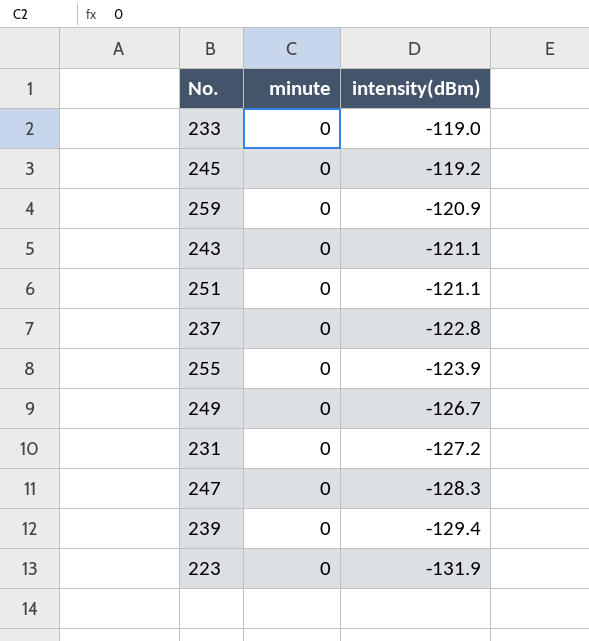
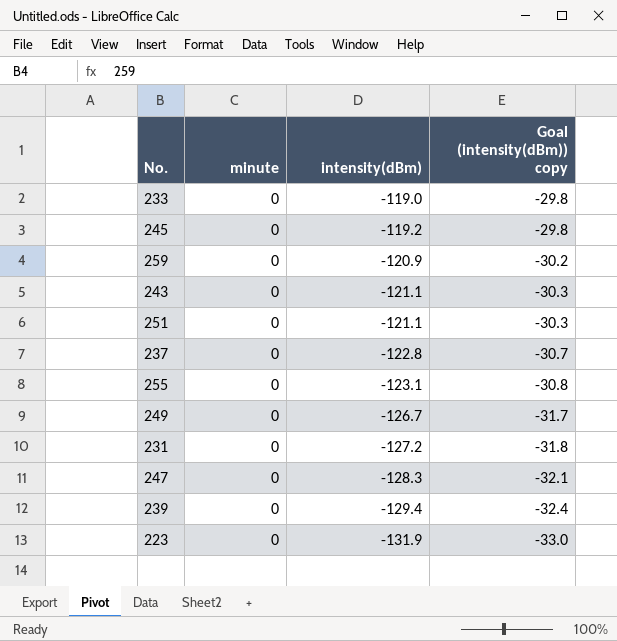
column Goal (intensity(dBm)) copy | formula: none -> [intensity(dBm)] * 0.25
255 | intensity(dBm): -123.9 -> -123.1

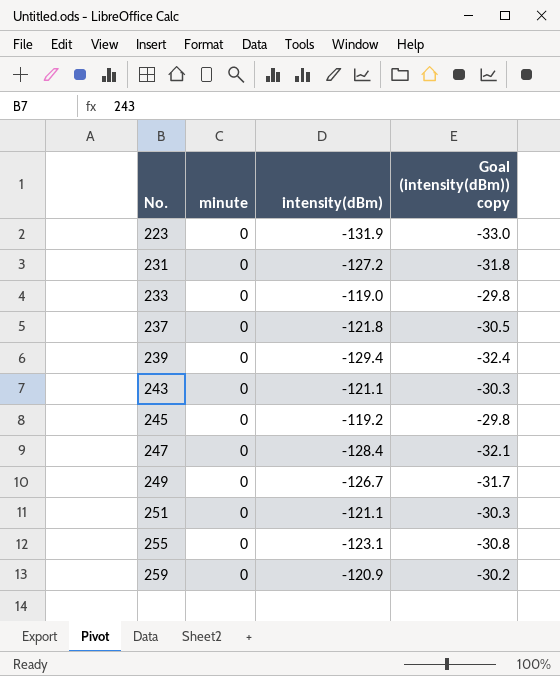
row order: intensity(dBm) descending -> No. ascending
237 | intensity(dBm): -122.8 -> -121.8
237 | Goal (intensity(dBm)) copy: -30.7 -> -30.5
247 | intensity(dBm): -128.3 -> -128.4

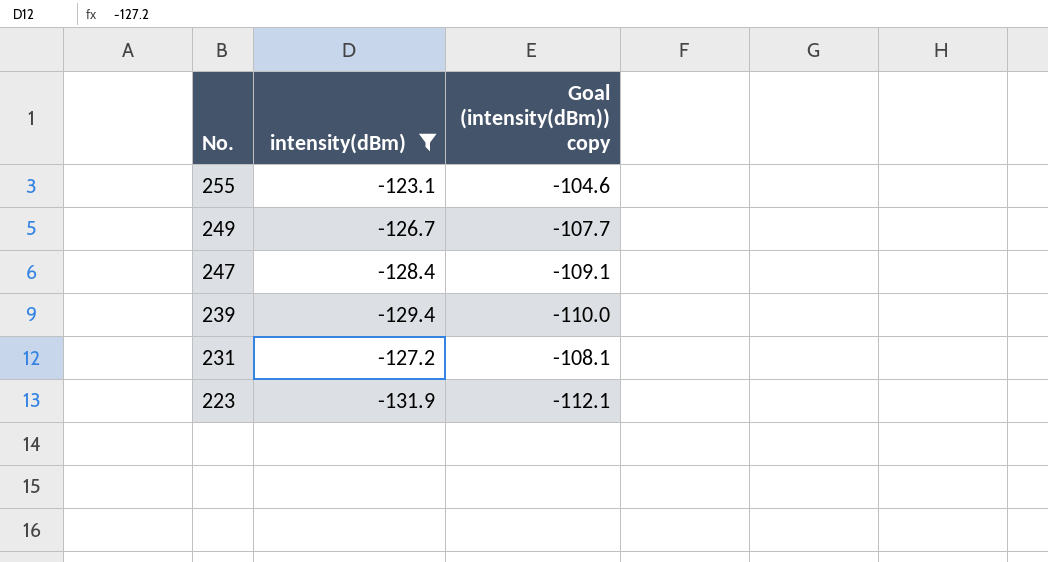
filter: none -> intensity(dBm) <= -123.1
row order: No. ascending -> No. descending
column minute | position: 2 -> none
column Goal (intensity(dBm)) copy | formula: [intensity(dBm)] * 0.25 -> [intensity(dBm)] * 0.85

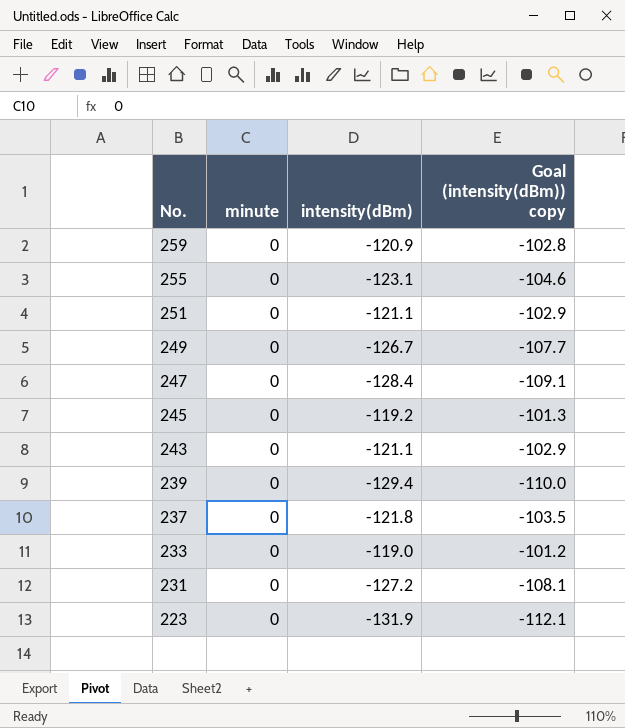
filter: intensity(dBm) <= -123.1 -> none
column minute | position: none -> 2

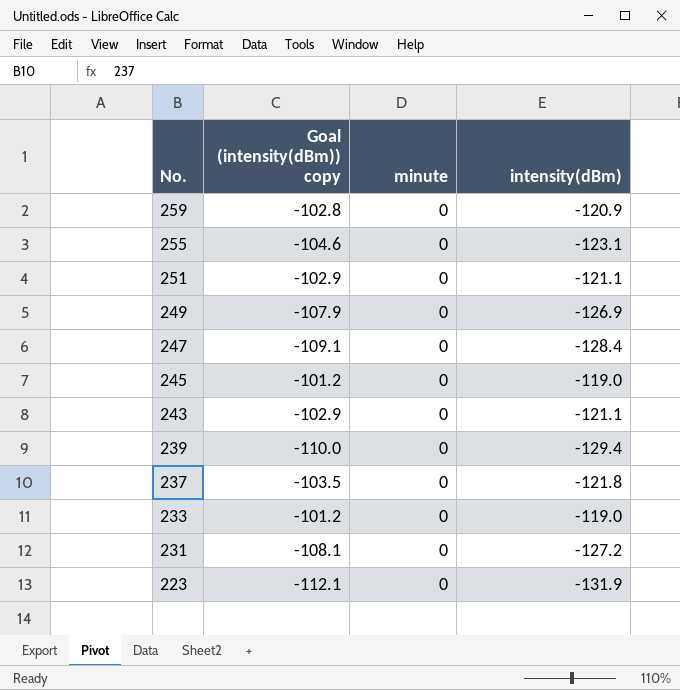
column Goal (intensity(dBm)) copy | position: 4 -> 2
249 | Goal (intensity(dBm)) copy: -107.7 -> -107.9
249 | intensity(dBm): -126.7 -> -126.9
245 | Goal (intensity(dBm)) copy: -101.3 -> -101.2
245 | intensity(dBm): -119.2 -> -119.0

